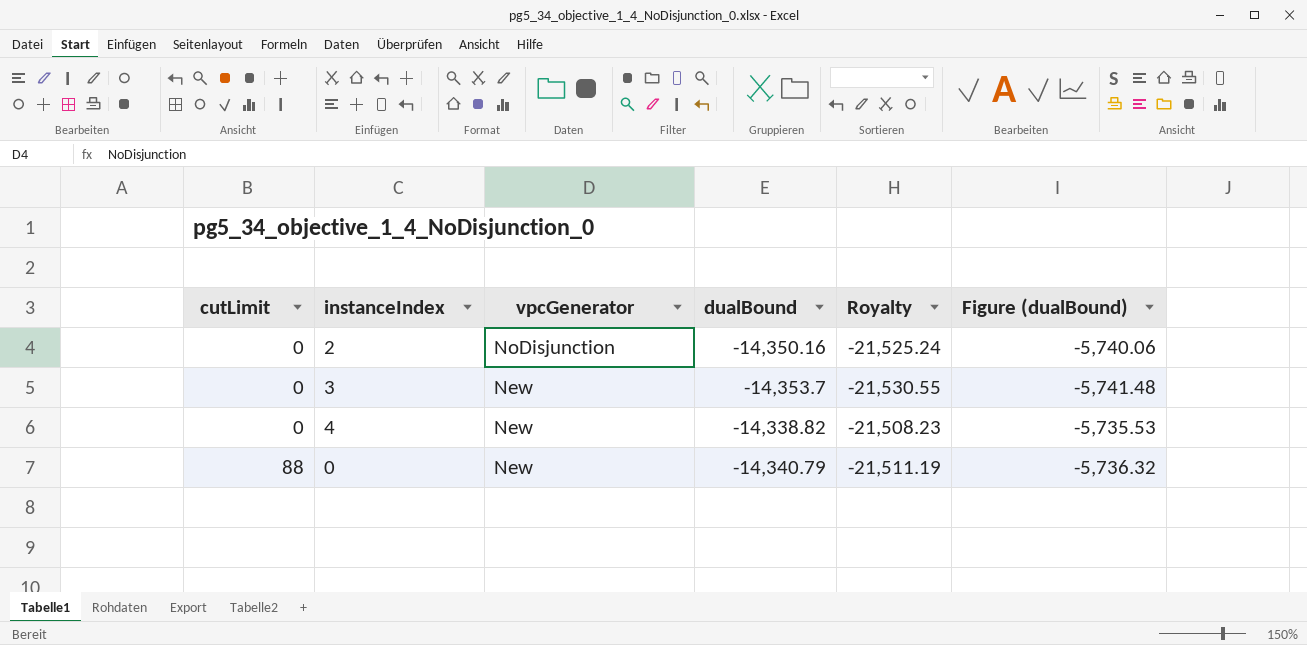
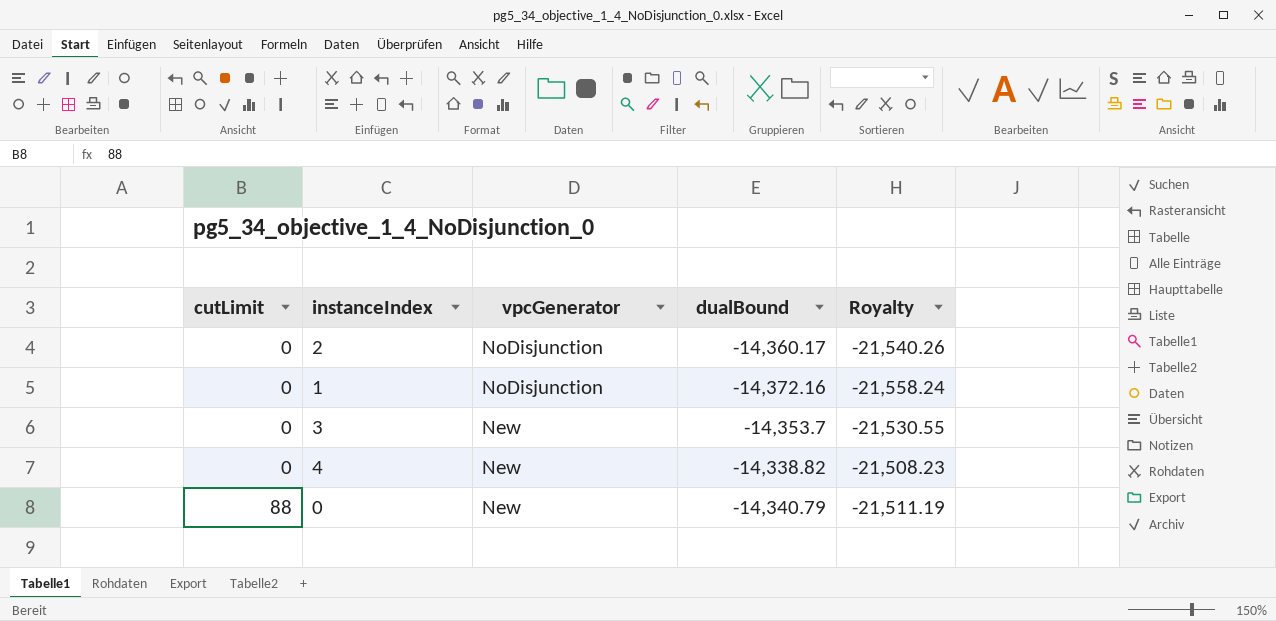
column Figure (dualBound) | formula: [dualBound] * 0.4 -> none
2 | dualBound: -14,350.16 -> -14,360.17
2 | Royalty: -21,525.24 -> -21,540.26
row 1: none -> 0 | NoDisjunction | -14,372.16 | -21,558.24

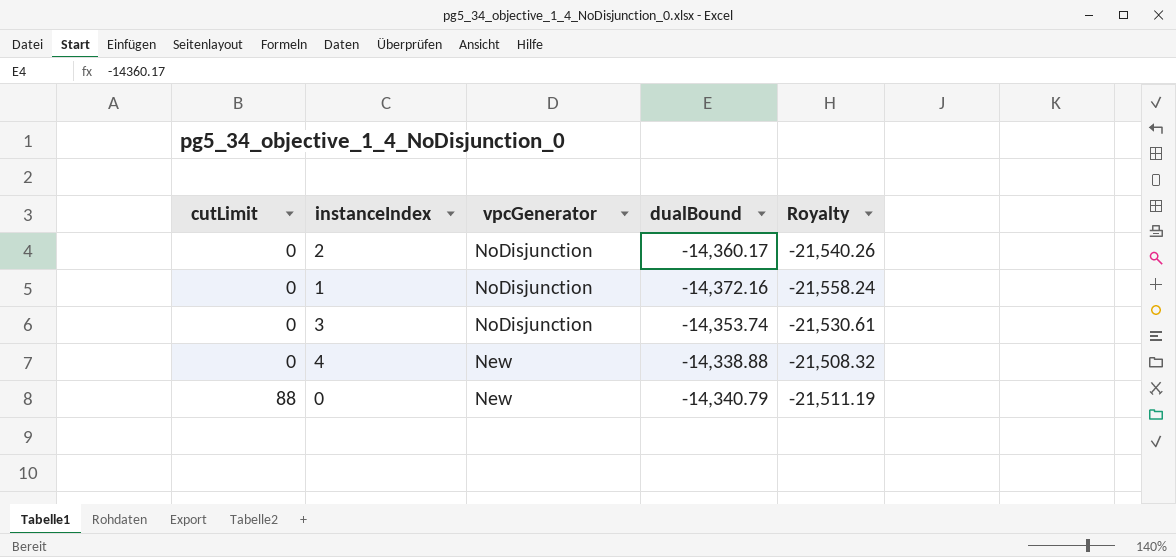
3 | vpcGenerator: New -> NoDisjunction
3 | dualBound: -14,353.7 -> -14,353.74
3 | Royalty: -21,530.55 -> -21,530.61
4 | dualBound: -14,338.82 -> -14,338.88
4 | Royalty: -21,508.23 -> -21,508.32

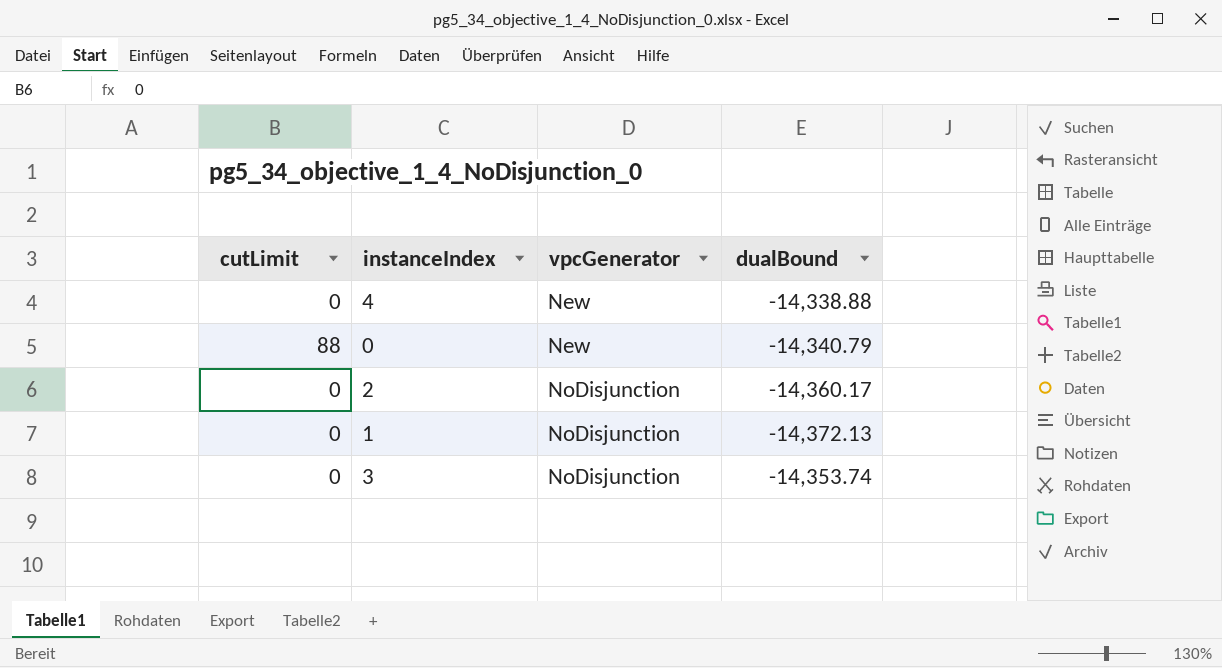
row order: cutLimit ascending -> vpcGenerator ascending
column Royalty | formula: [dualBound] * 1.5 -> none
1 | dualBound: -14,372.16 -> -14,372.13

